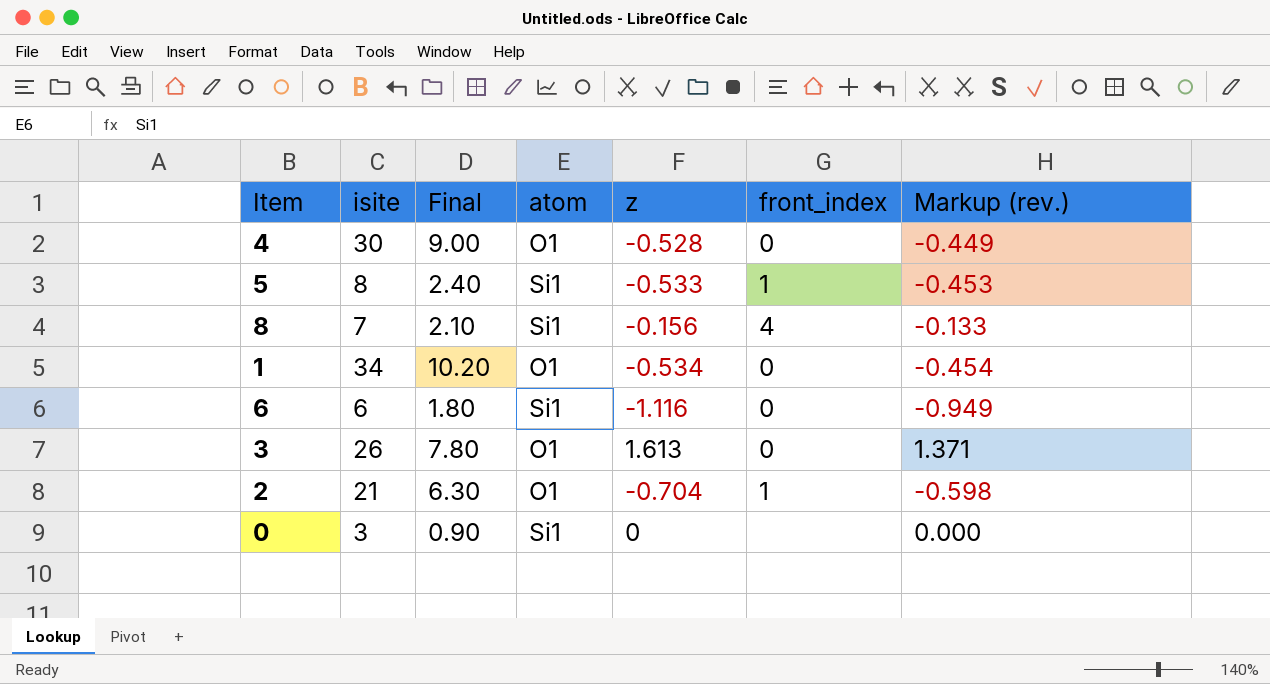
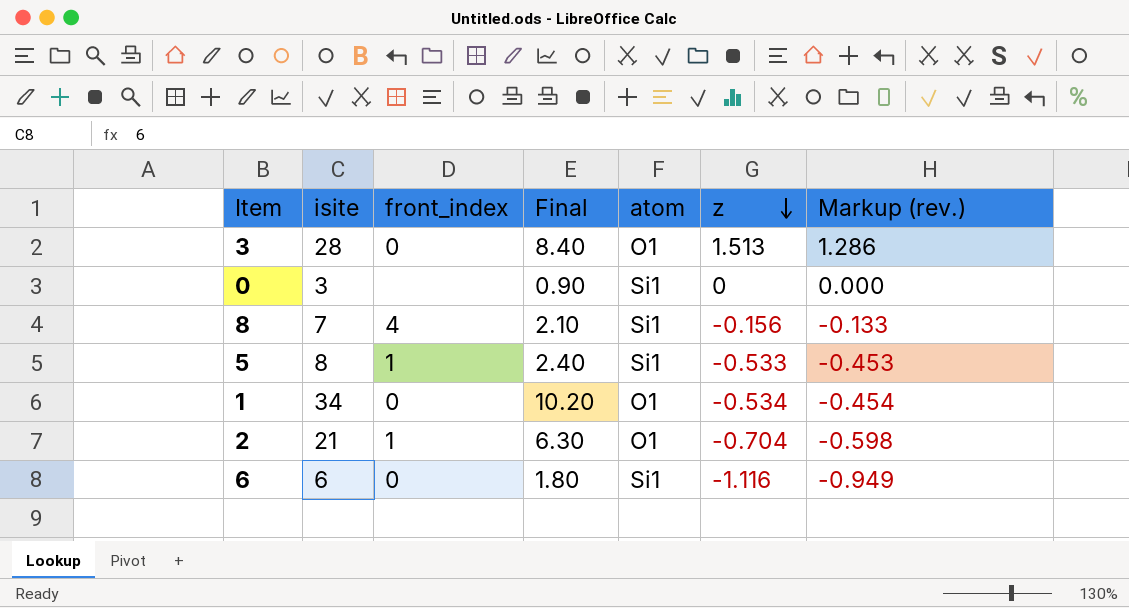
row order: none -> z descending
column front_index | position: 6 -> 3
row 4: 30 | 9.00 | O1 | -0.528 | 0 | -0.449 -> none
3 | isite: 26 -> 28
3 | Final: 7.80 -> 8.40
3 | z: 1.613 -> 1.513
3 | Markup (rev.): 1.371 -> 1.286

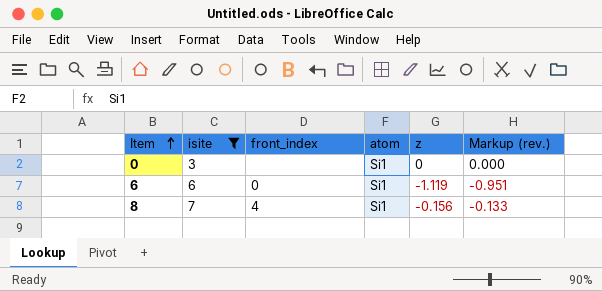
filter: none -> isite <= 7
row order: z descending -> Item ascending
column Final | formula: [isite] * 0.3 -> none
6 | z: -1.116 -> -1.119
6 | Markup (rev.): -0.949 -> -0.951

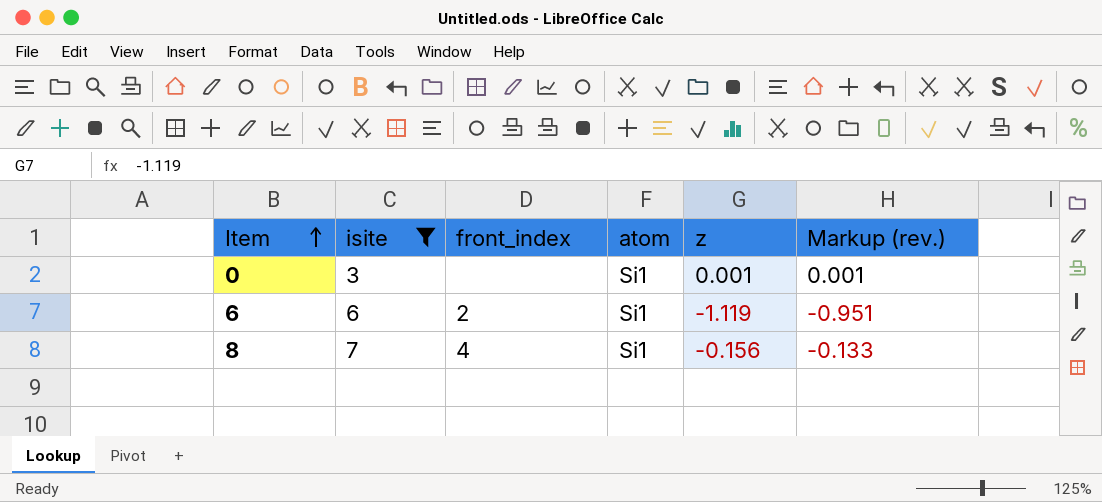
0 | z: 0 -> 0.001
0 | Markup (rev.): 0.000 -> 0.001
6 | front_index: 0 -> 2

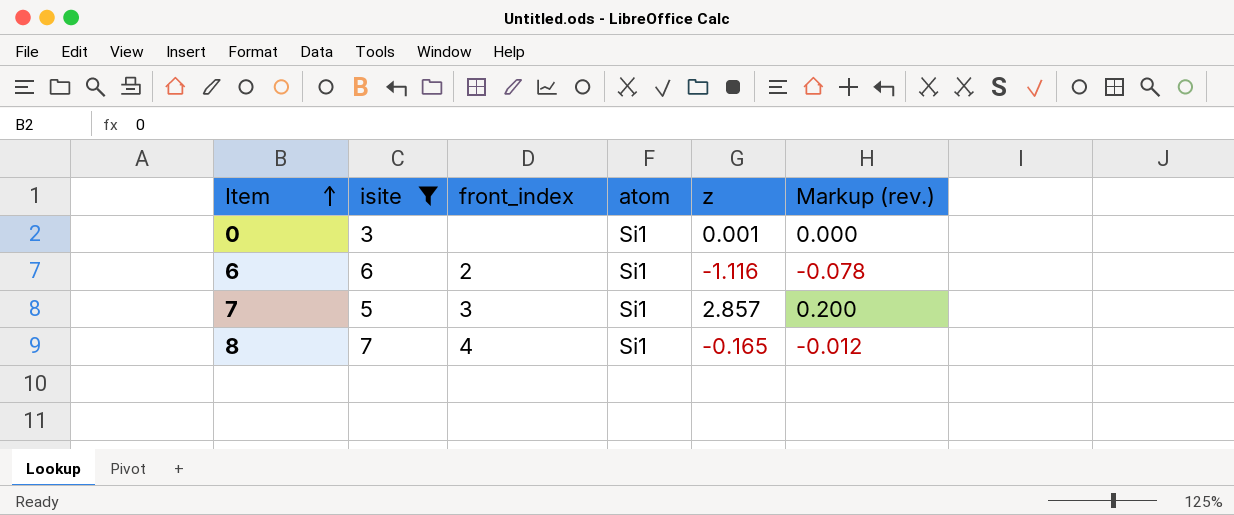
column Markup (rev.) | formula: [z] * 0.85 -> [z] * 0.07
6 | z: -1.119 -> -1.116
row 7: none -> 5 | 3 | Si1 | 2.857 | 0.200
8 | z: -0.156 -> -0.165

